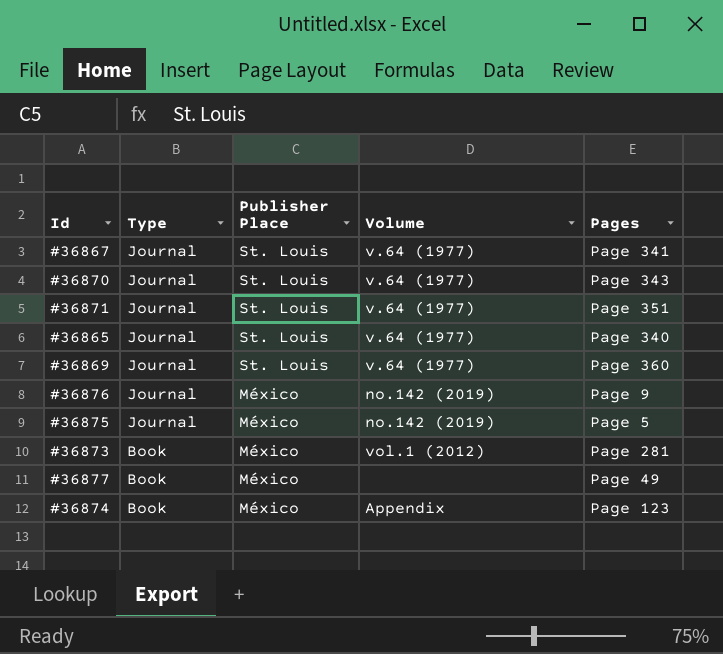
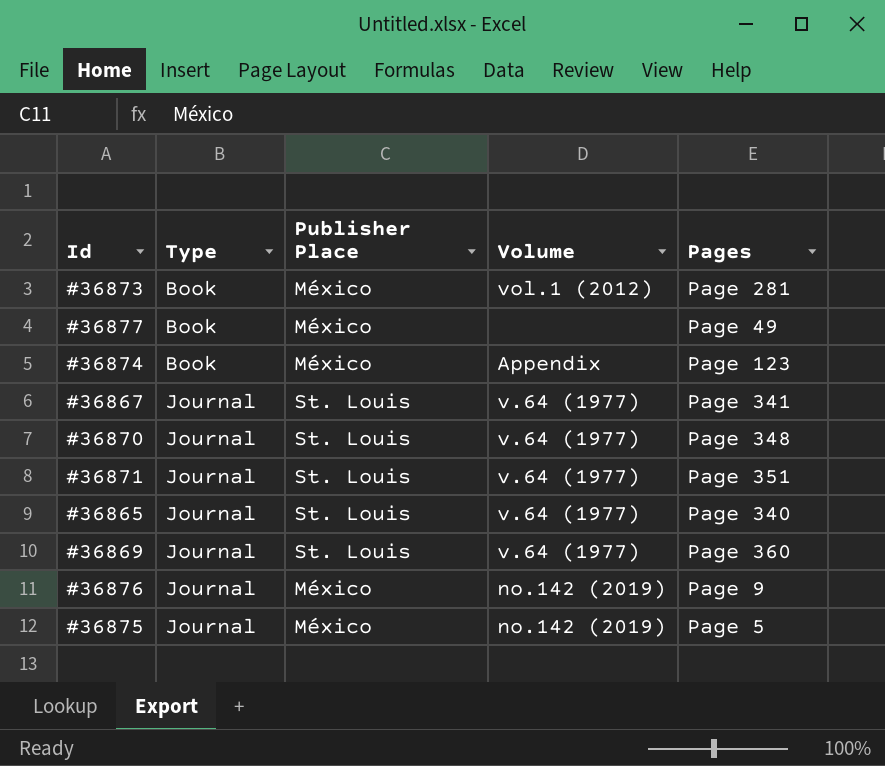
row order: Type descending -> Type ascending
#36870 | Pages: Page 343 -> Page 348

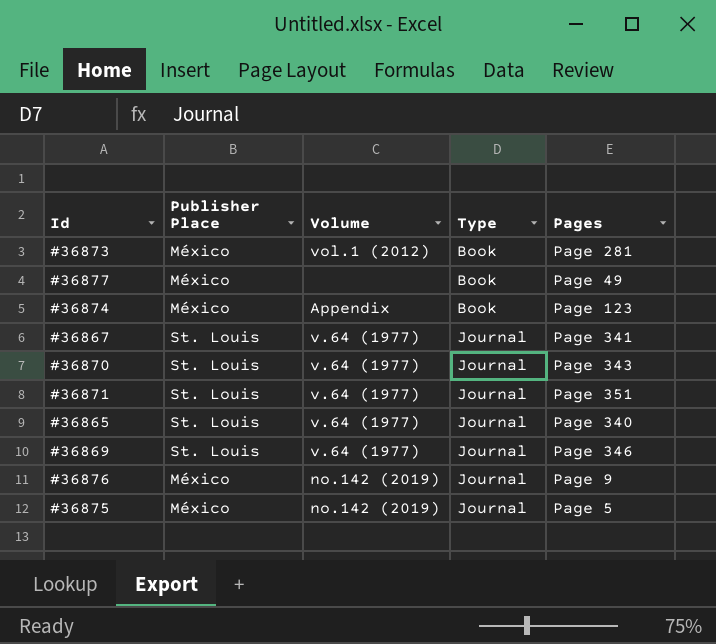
column Type | position: 2 -> 4
#36870 | Pages: Page 348 -> Page 343
#36869 | Pages: Page 360 -> Page 346

